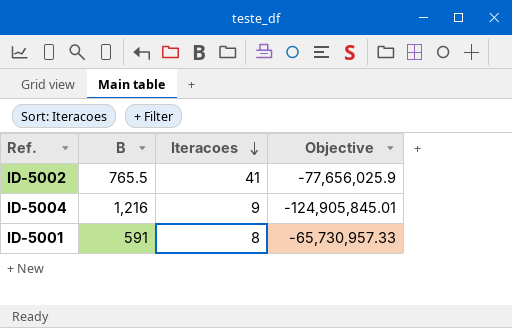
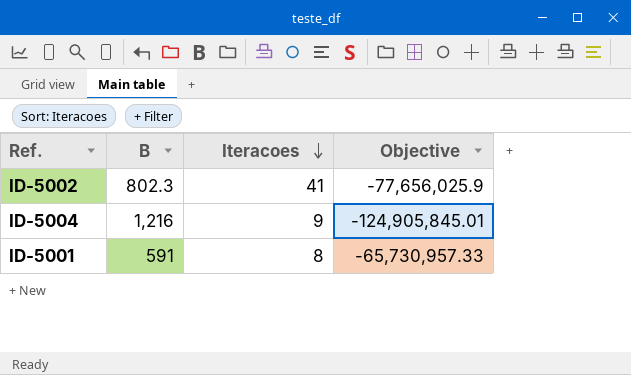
ID-5002 | B: 765.5 -> 802.3

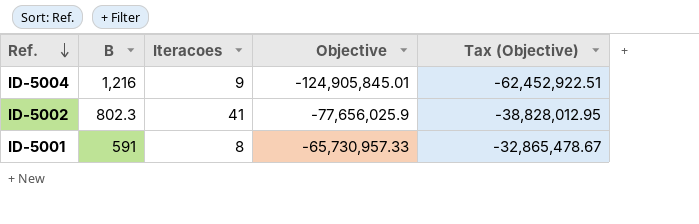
row order: Iteracoes descending -> Ref. descending
column Tax (Objective) | formula: none -> [Objective] * 0.5

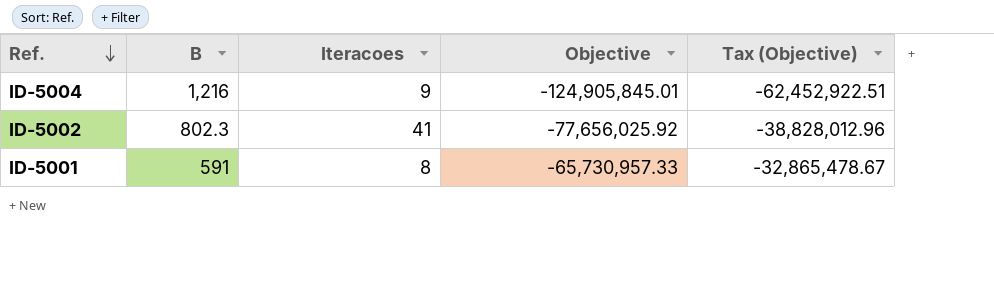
ID-5002 | Objective: -77,656,025.9 -> -77,656,025.92
ID-5002 | Tax (Objective): -38,828,012.95 -> -38,828,012.96

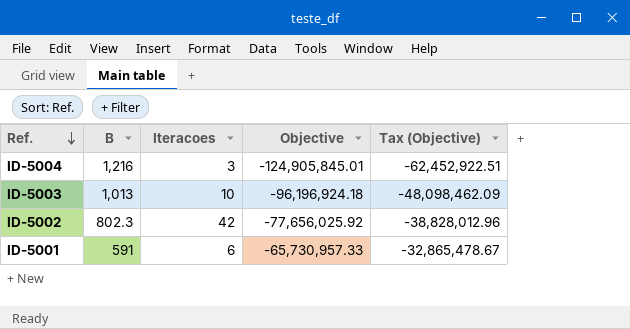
ID-5004 | Iteracoes: 9 -> 3
row ID-5003: none -> 1,013 | 10 | -96,196,924.18 | -48,098,462.09
ID-5002 | Iteracoes: 41 -> 42
ID-5001 | Iteracoes: 8 -> 6

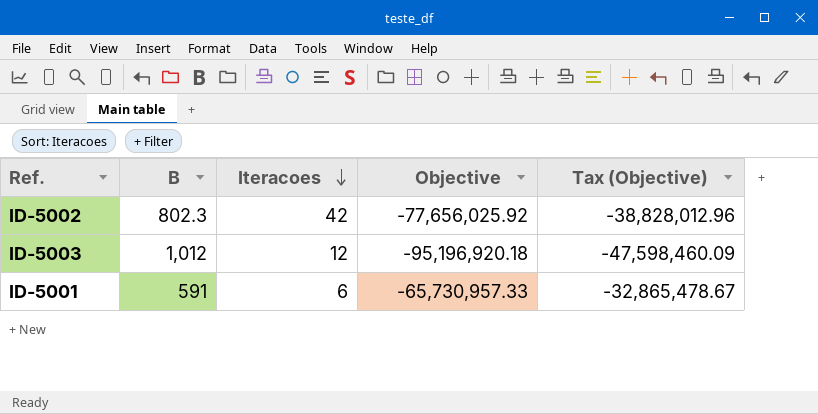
row order: Ref. descending -> Iteracoes descending
row ID-5004: 1,216 | 3 | -124,905,845.01 | -62,452,922.51 -> none
ID-5003 | B: 1,013 -> 1,012
ID-5003 | Iteracoes: 10 -> 12
ID-5003 | Objective: -96,196,924.18 -> -95,196,920.18
ID-5003 | Tax (Objective): -48,098,462.09 -> -47,598,460.09

